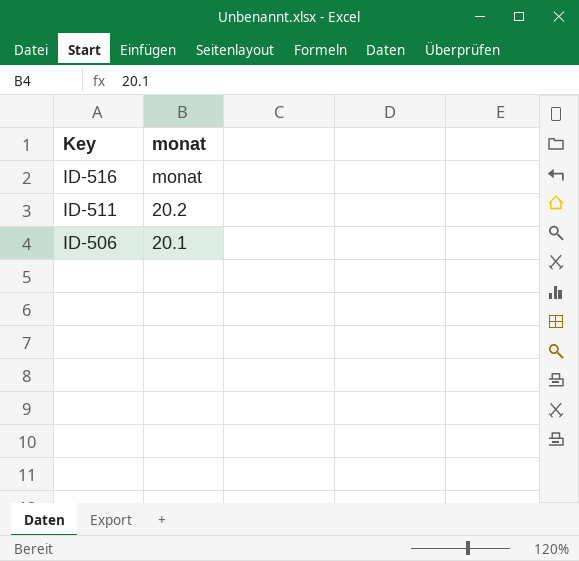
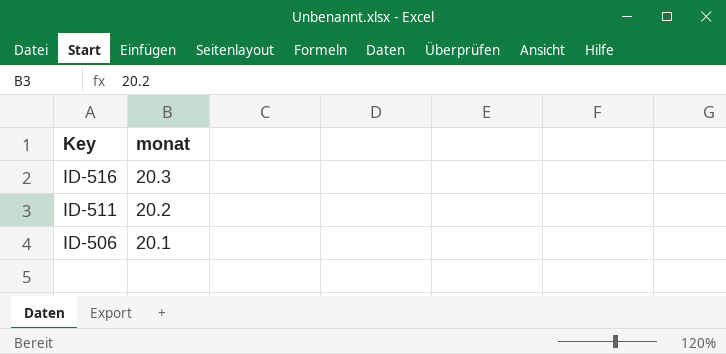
ID-516 | monat: monat -> 20.3

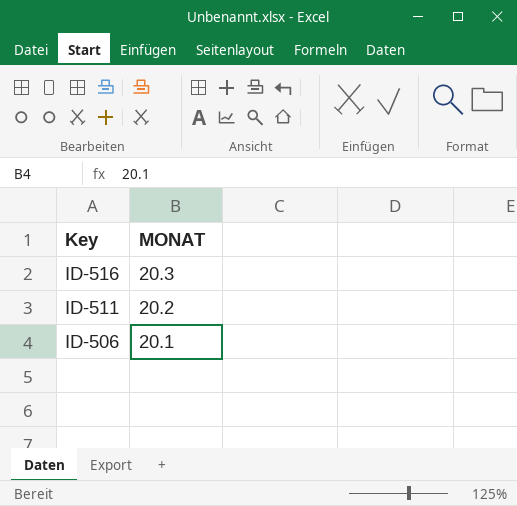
column name: monat -> MONAT

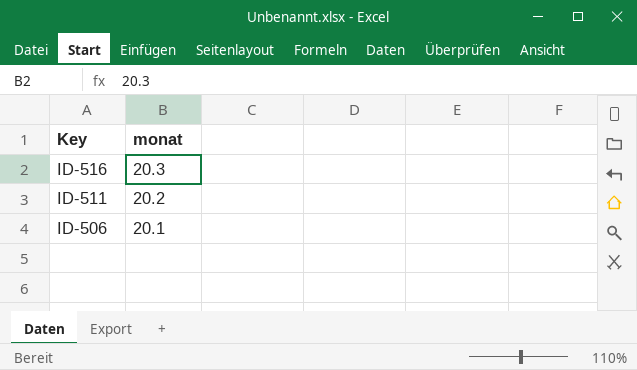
column name: MONAT -> monat

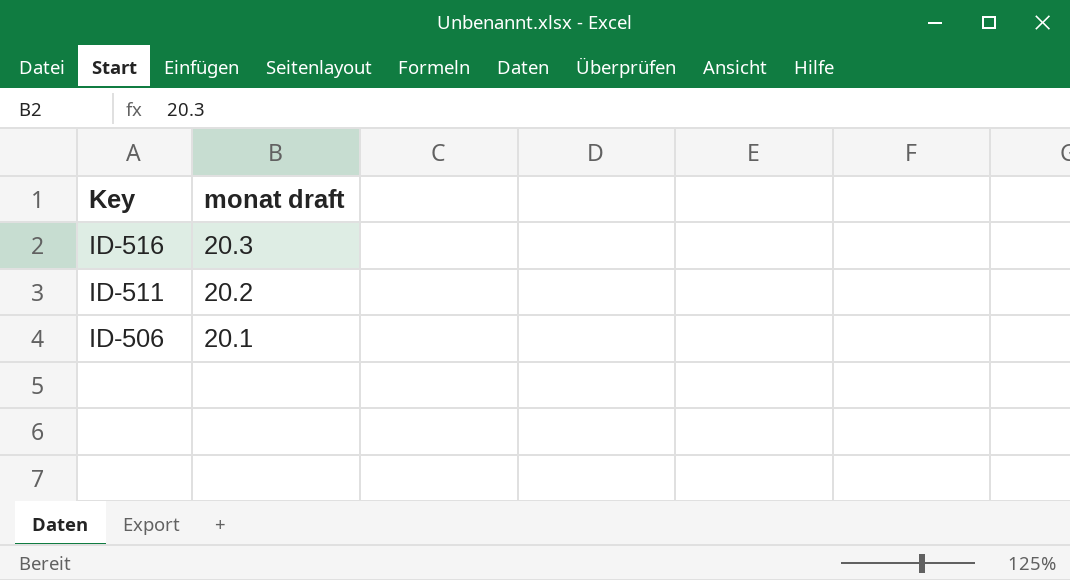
column name: monat -> monat draft

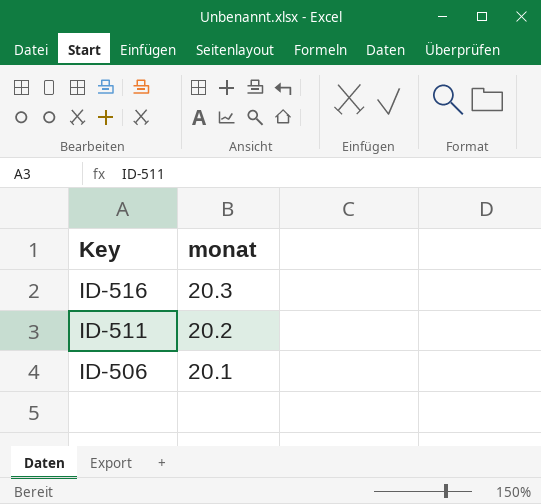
column name: monat draft -> monat

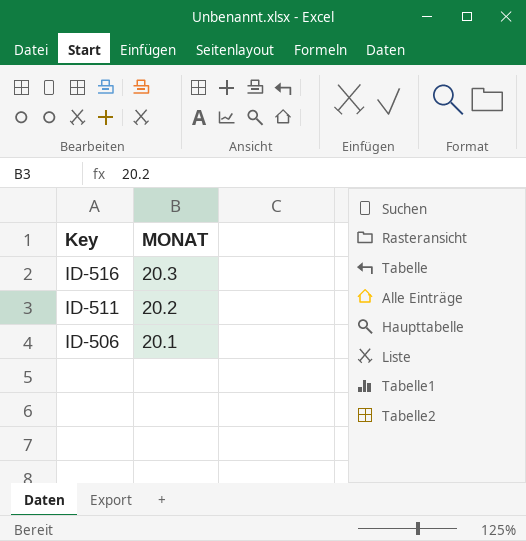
column name: monat -> MONAT

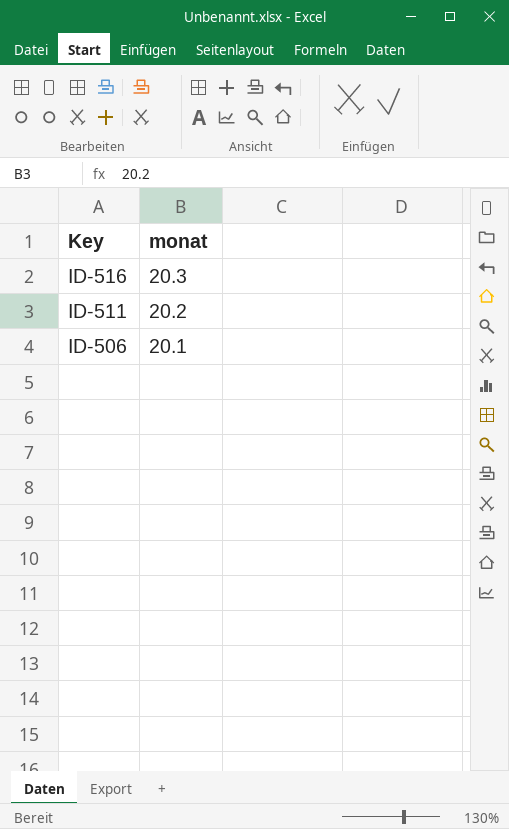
column name: MONAT -> monat

